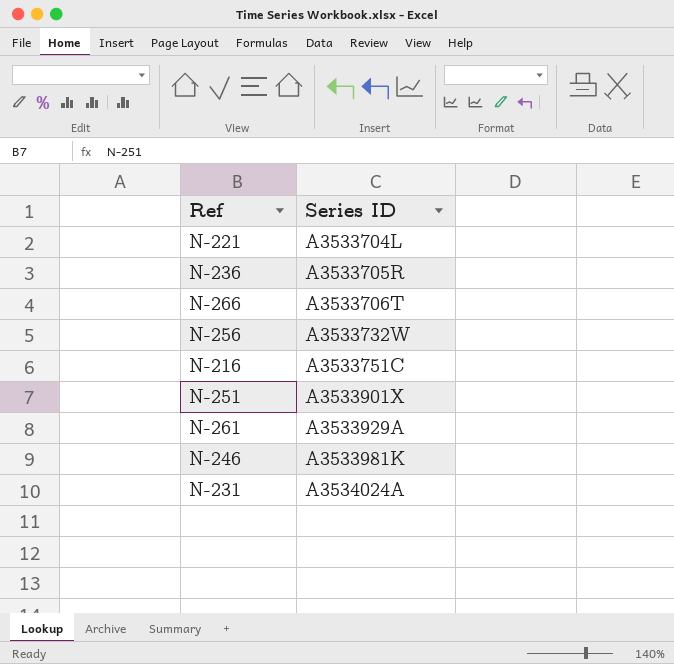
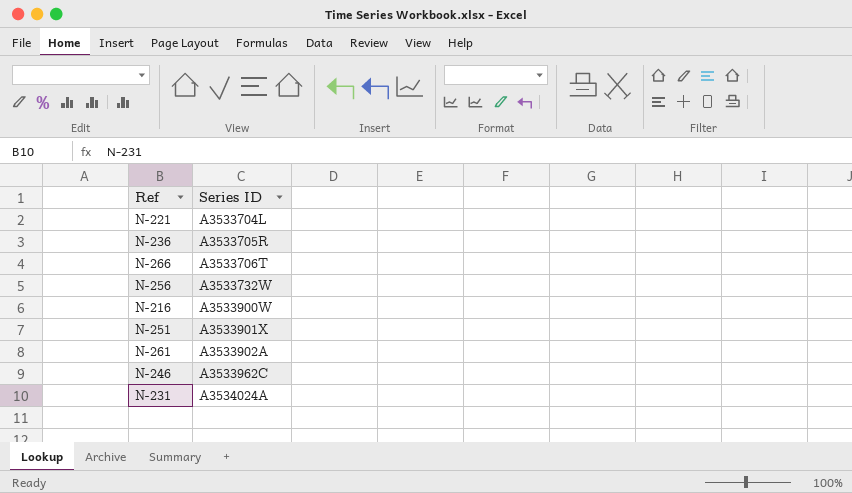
N-216 | Series ID: A3533751C -> A3533900W
N-261 | Series ID: A3533929A -> A3533902A
N-246 | Series ID: A3533981K -> A3533962C

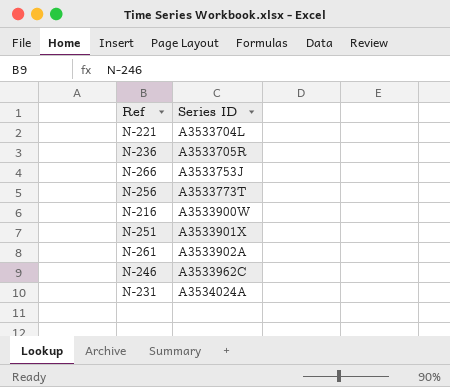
N-266 | Series ID: A3533706T -> A3533753J
N-256 | Series ID: A3533732W -> A3533773T

